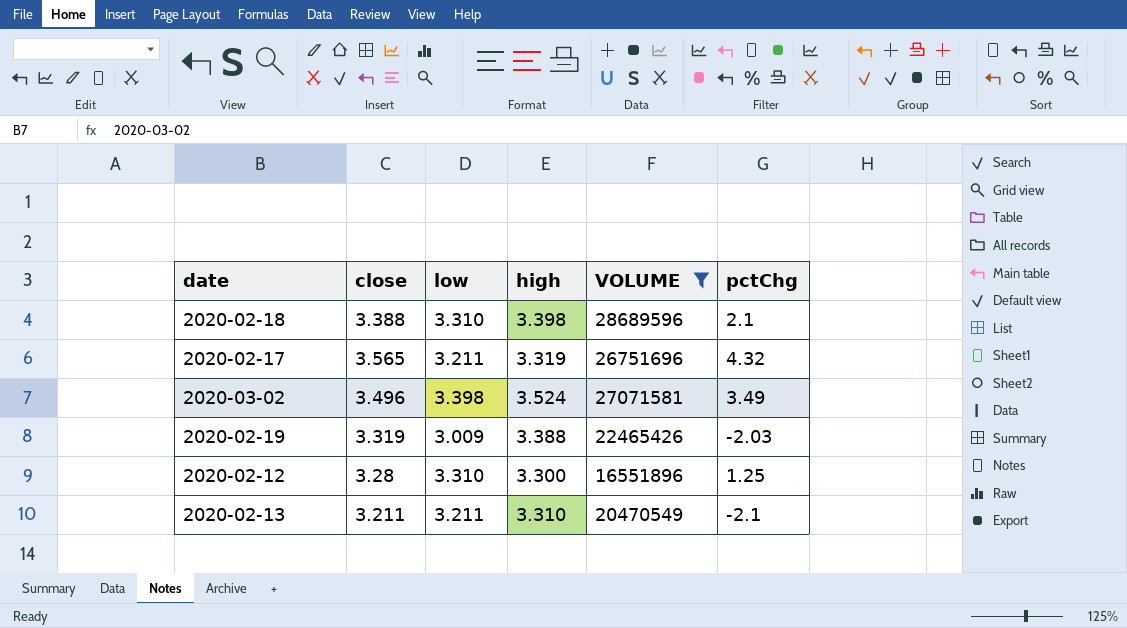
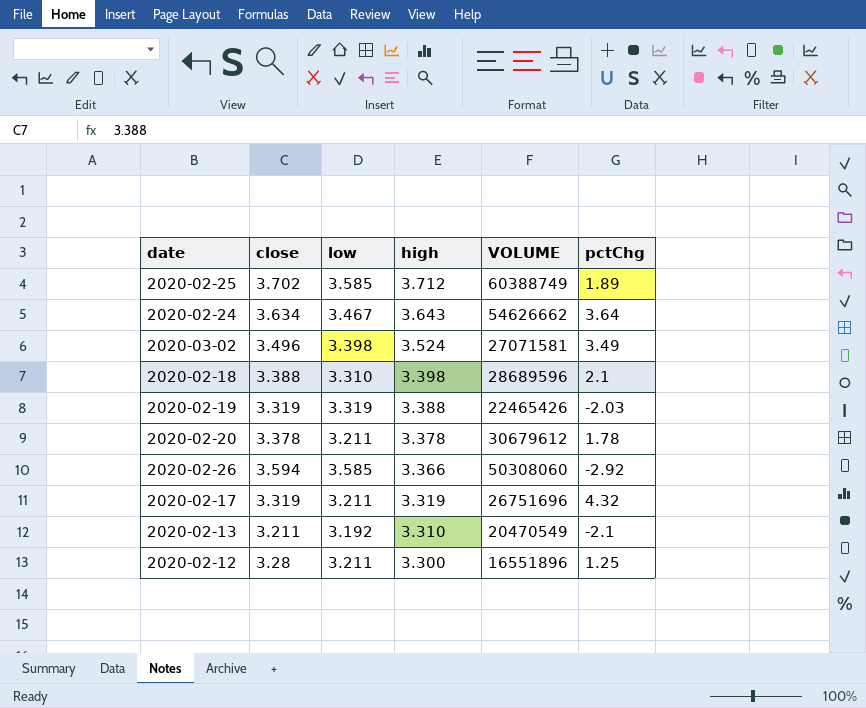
filter: VOLUME <= 28689596 -> none
row order: none -> high descending
2020-02-19 | low: 3.009 -> 3.319
2020-02-17 | close: 3.565 -> 3.319
2020-02-13 | low: 3.211 -> 3.192
2020-02-12 | low: 3.310 -> 3.211

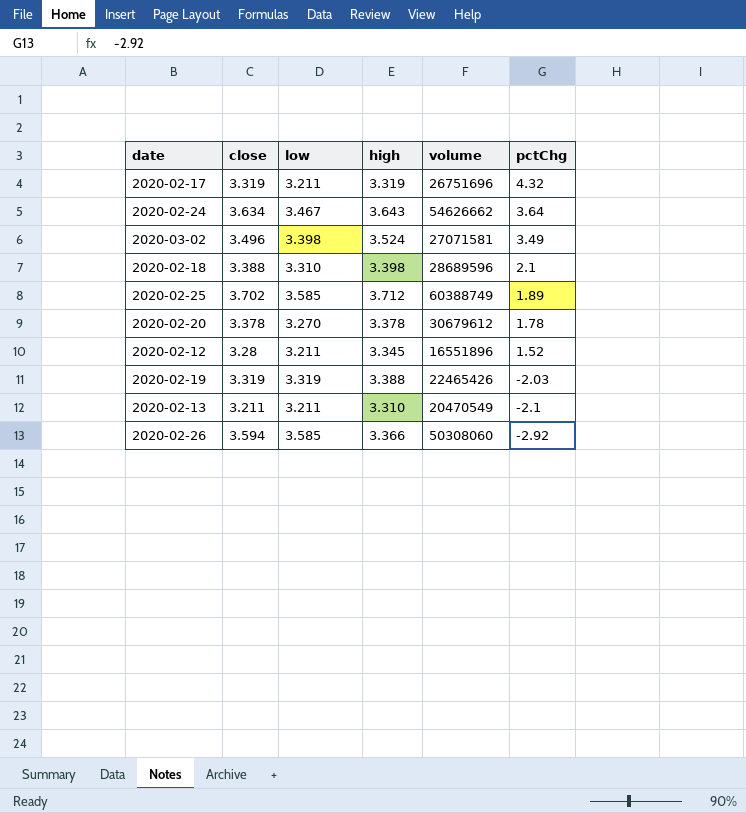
row order: high descending -> pctChg descending
column name: VOLUME -> volume
2020-02-20 | low: 3.211 -> 3.270
2020-02-12 | high: 3.300 -> 3.345
2020-02-12 | pctChg: 1.25 -> 1.52
2020-02-13 | low: 3.192 -> 3.211

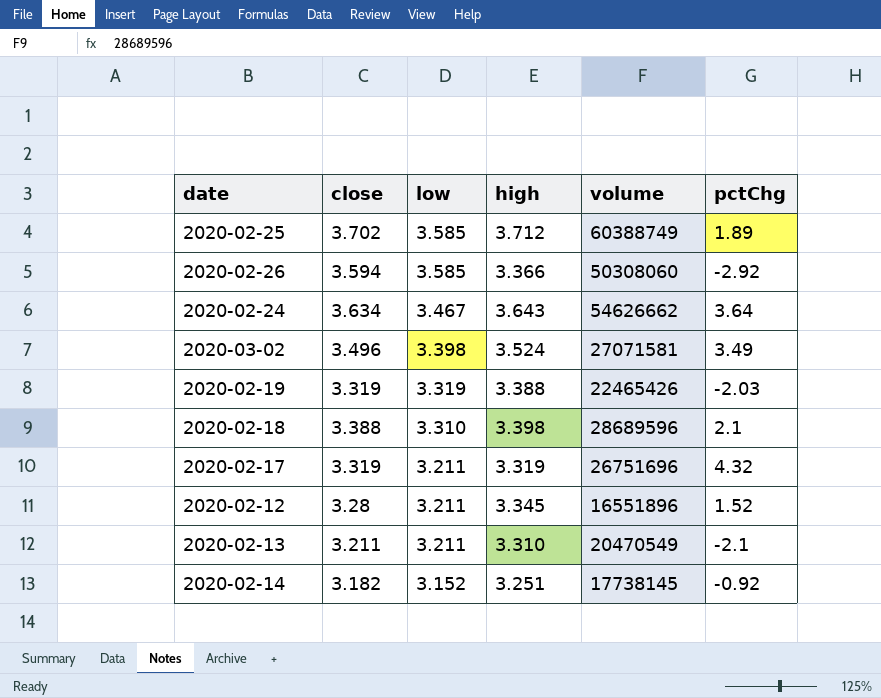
row order: pctChg descending -> low descending
row 2020-02-20: 3.378 | 3.270 | 3.378 | 30679612 | 1.78 -> none
row 2020-02-14: none -> 3.182 | 3.152 | 3.251 | 17738145 | -0.92

